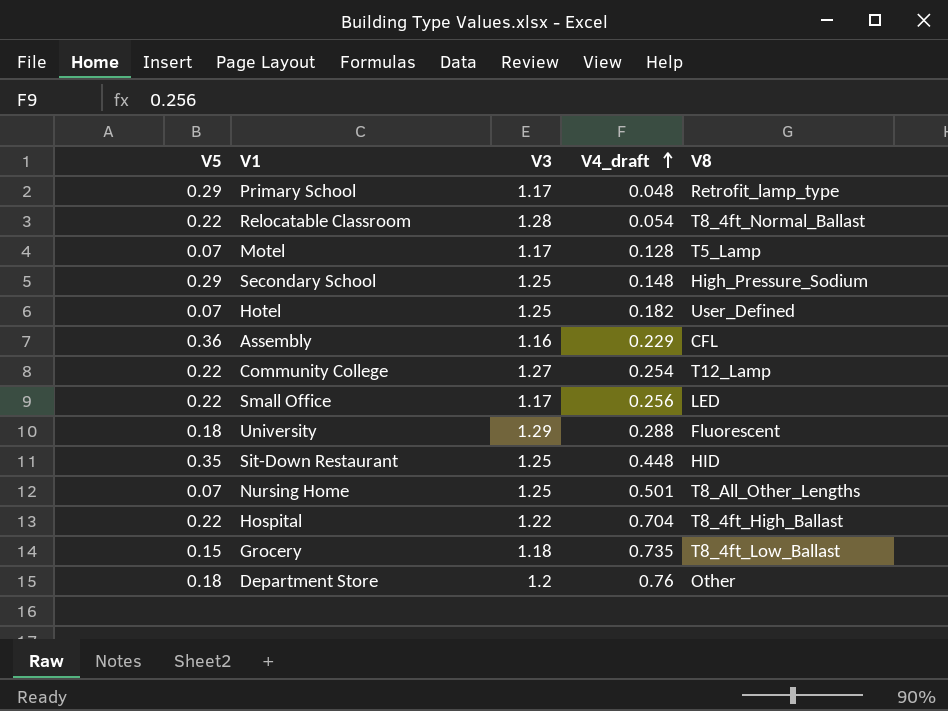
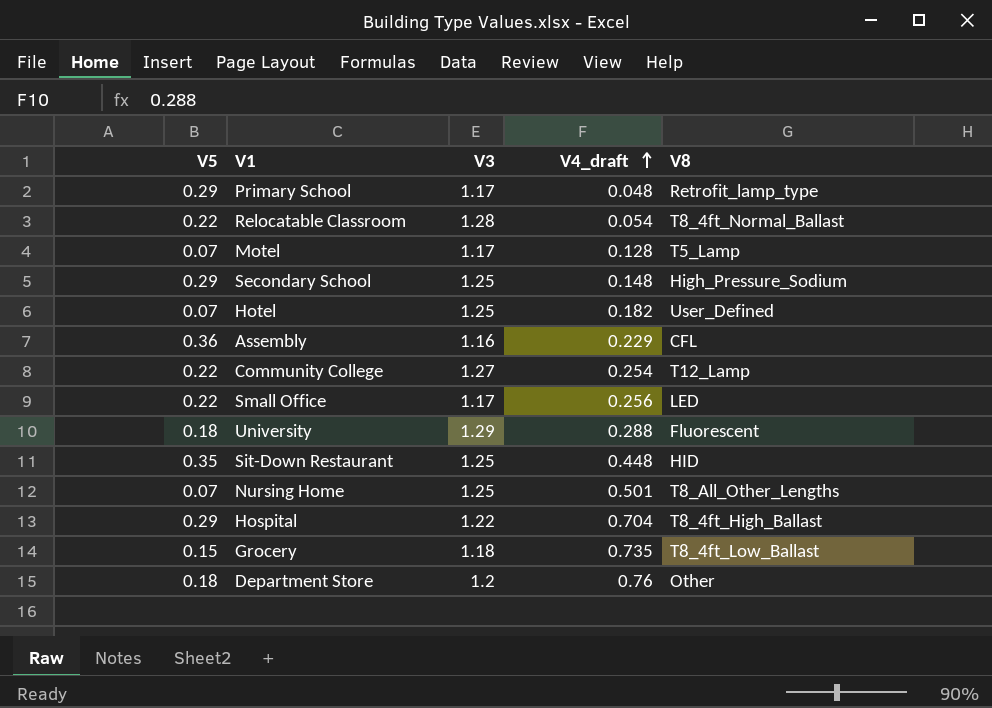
Hospital | V5: 0.22 -> 0.29

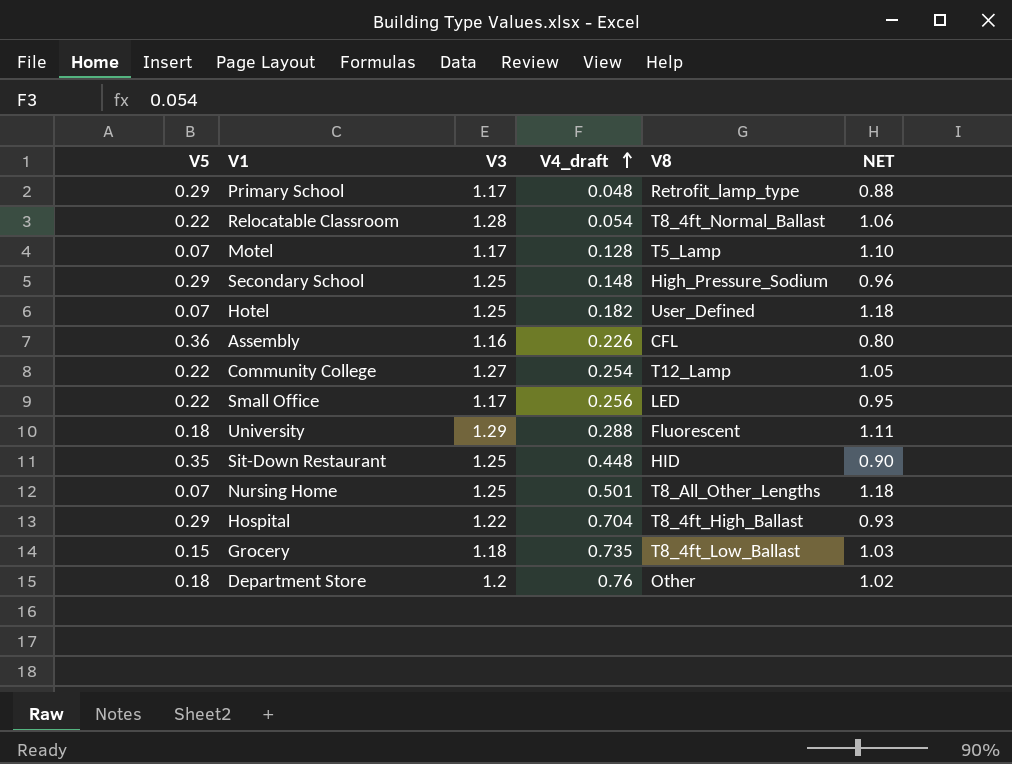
column NET | formula: none -> [V3] - [V5]
Assembly | V4_draft: 0.229 -> 0.226

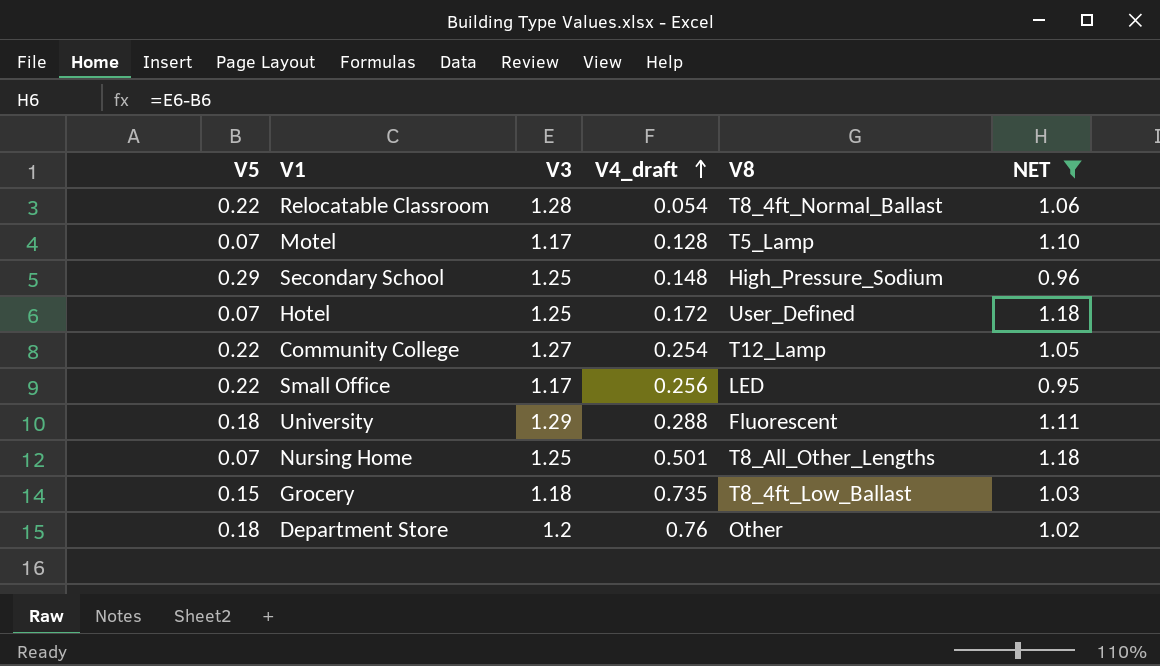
filter: none -> NET >= 0.95
Hotel | V4_draft: 0.182 -> 0.172

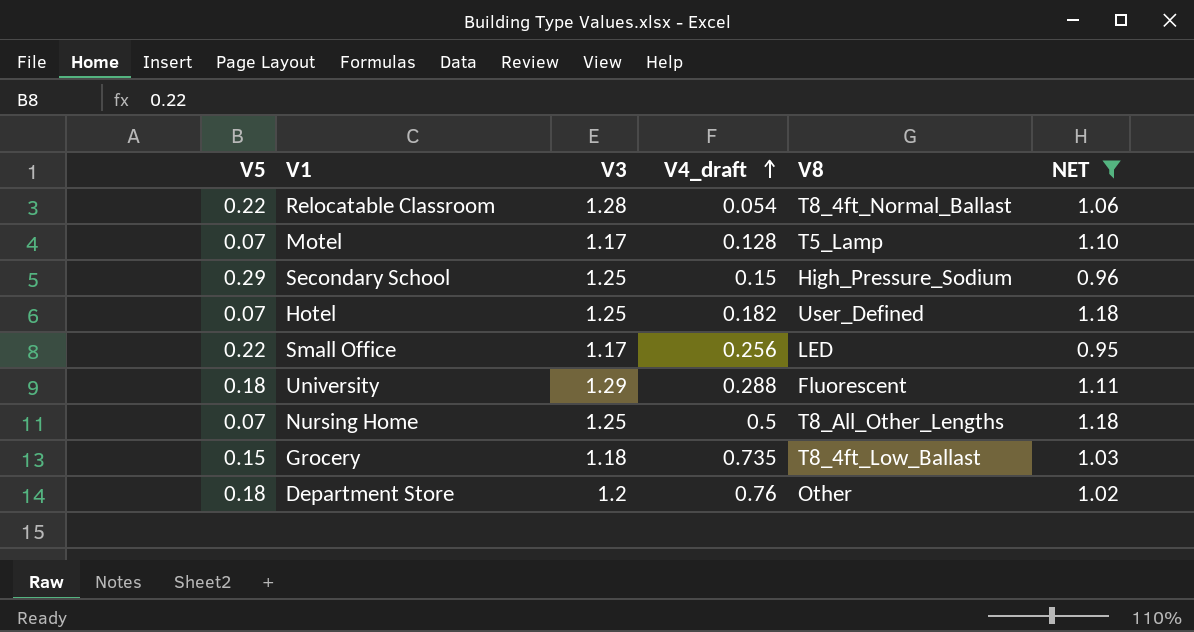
row Community College: 0.22 | 1.27 | 0.254 | T12_Lamp | 1.05 -> none
Secondary School | V4_draft: 0.148 -> 0.15
Hotel | V4_draft: 0.172 -> 0.182
Nursing Home | V4_draft: 0.501 -> 0.5

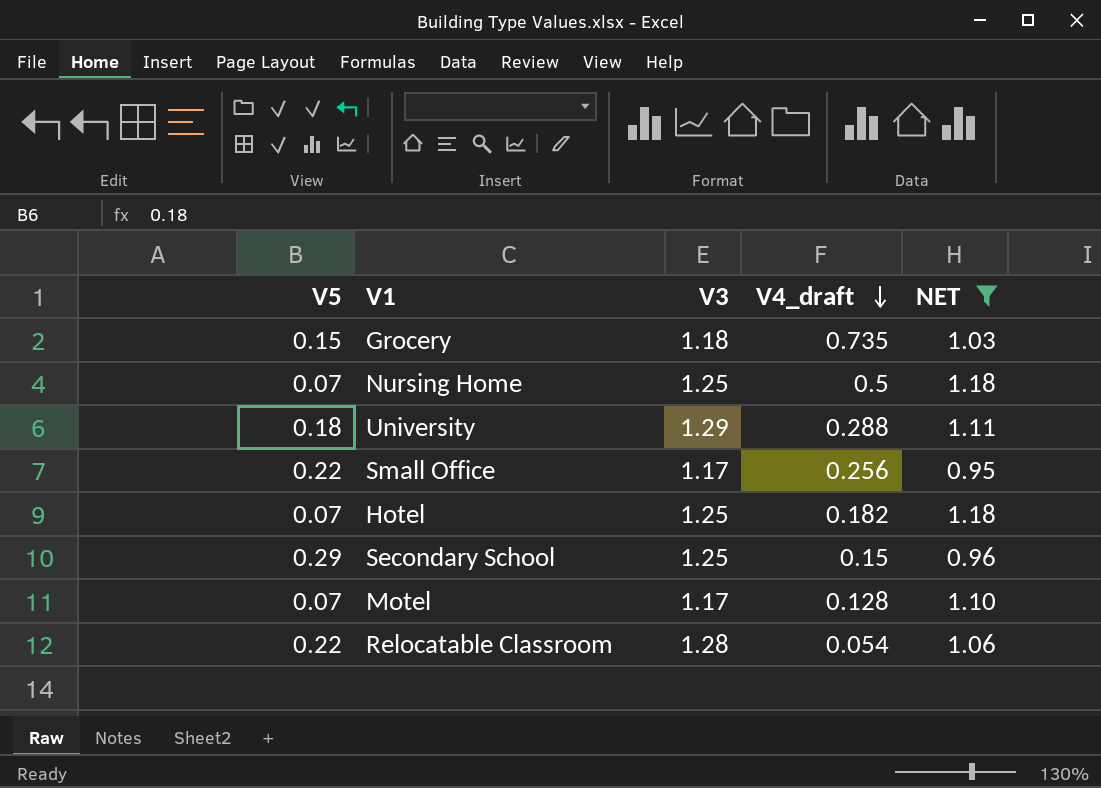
row order: V4_draft ascending -> V4_draft descending
column V8 | position: 5 -> none
row Department Store: 0.18 | 1.2 | 0.76 | Other | 1.02 -> none

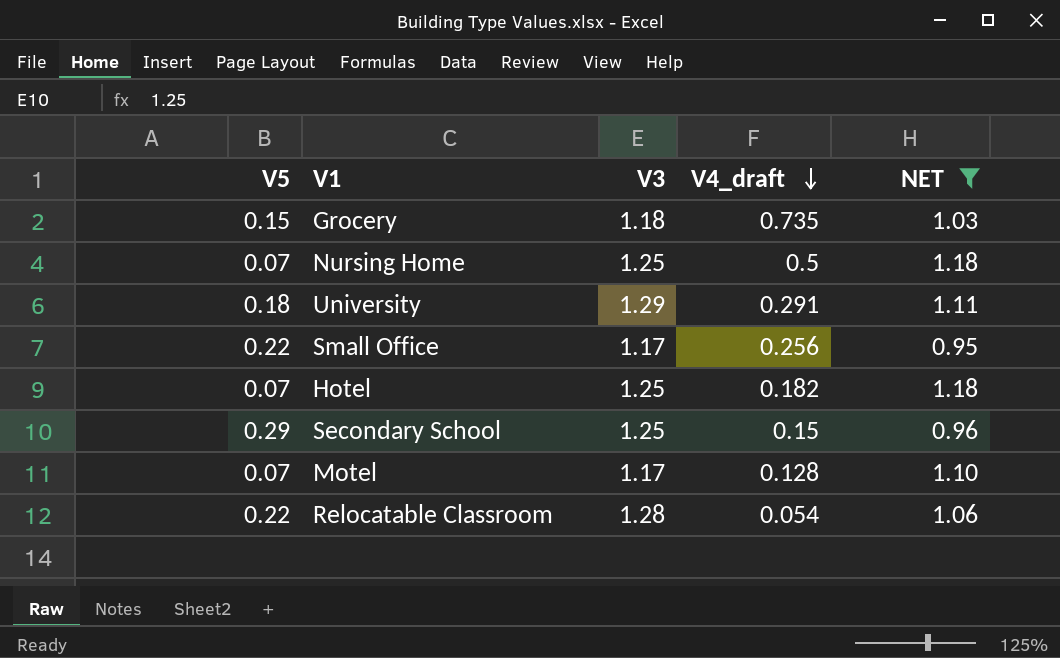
University | V4_draft: 0.288 -> 0.291

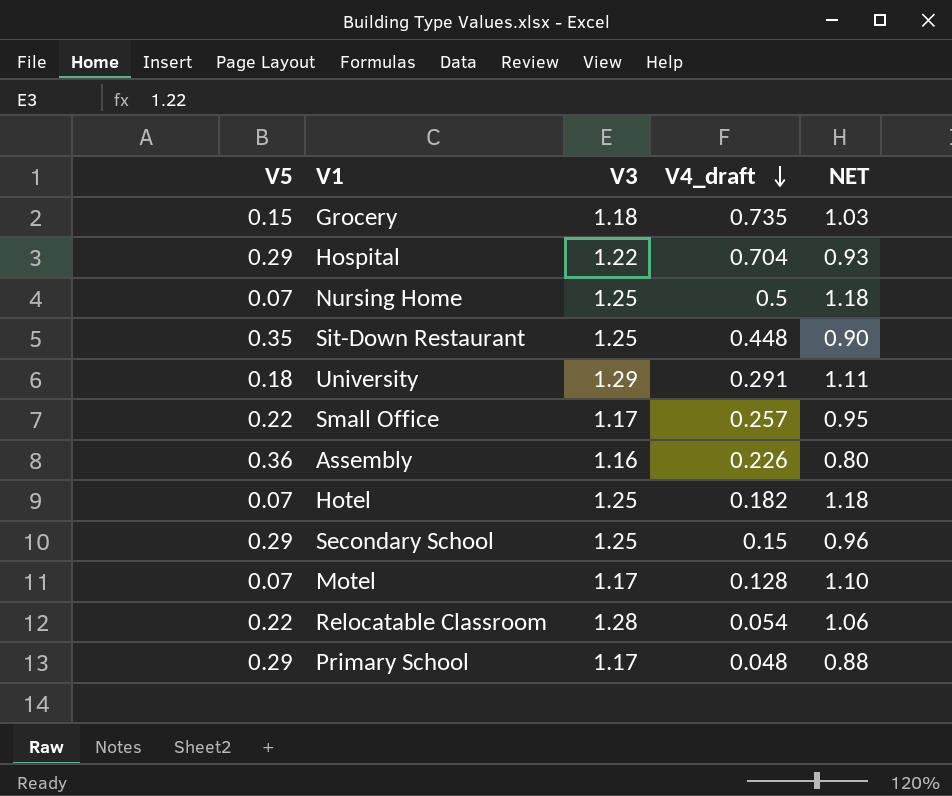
filter: NET >= 0.95 -> none
Small Office | V4_draft: 0.256 -> 0.257

